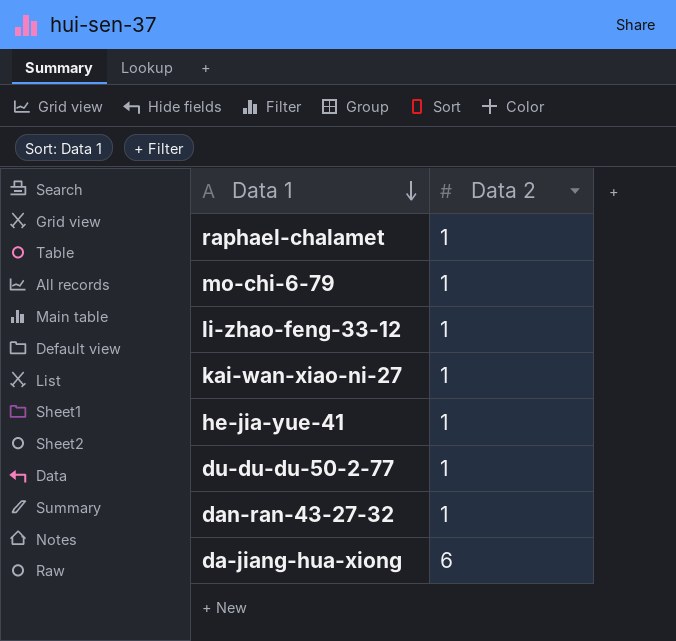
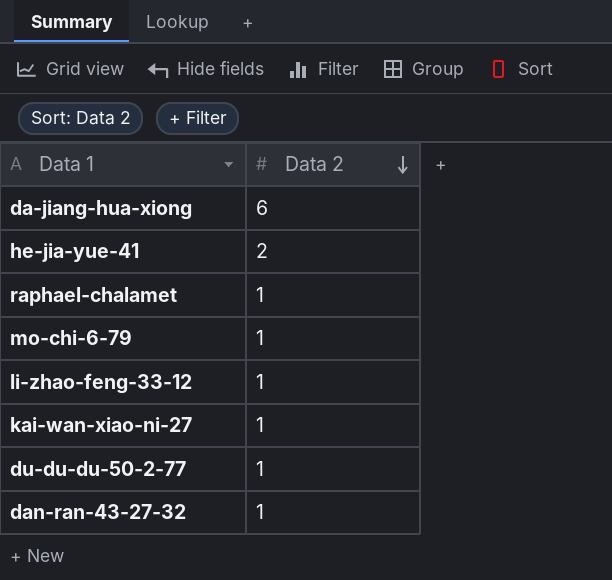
row order: Data 1 descending -> Data 2 descending
he-jia-yue-41 | Data 2: 1 -> 2

